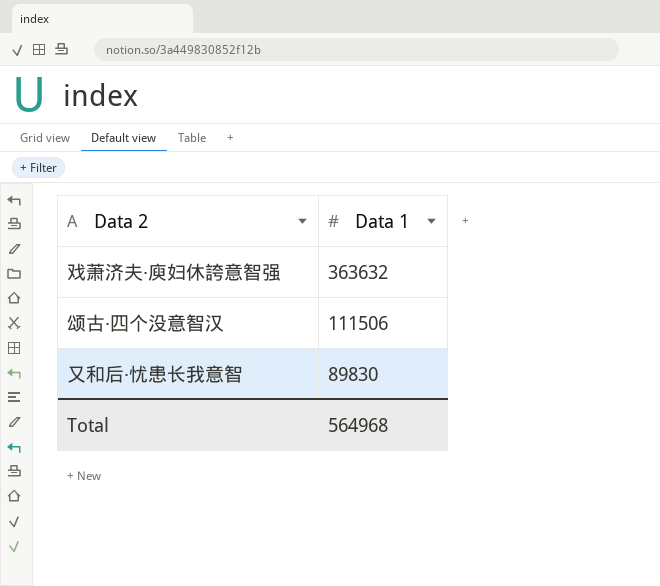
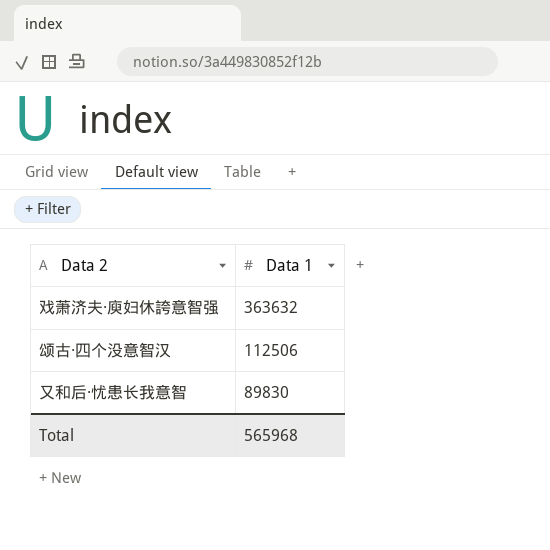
颂古·四个没意智汉 | Data 1: 111506 -> 112506
Total | Data 1: 564968 -> 565968

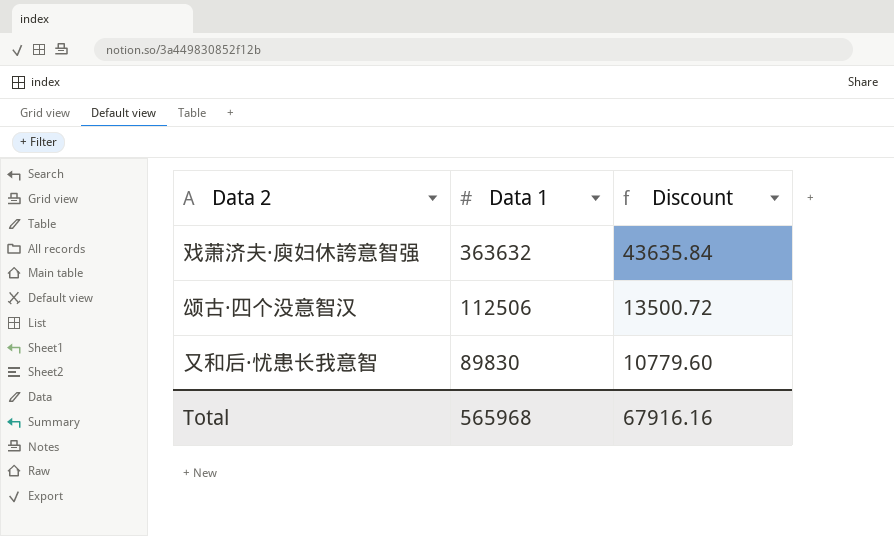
column Discount | formula: none -> [Data 1] * 0.12

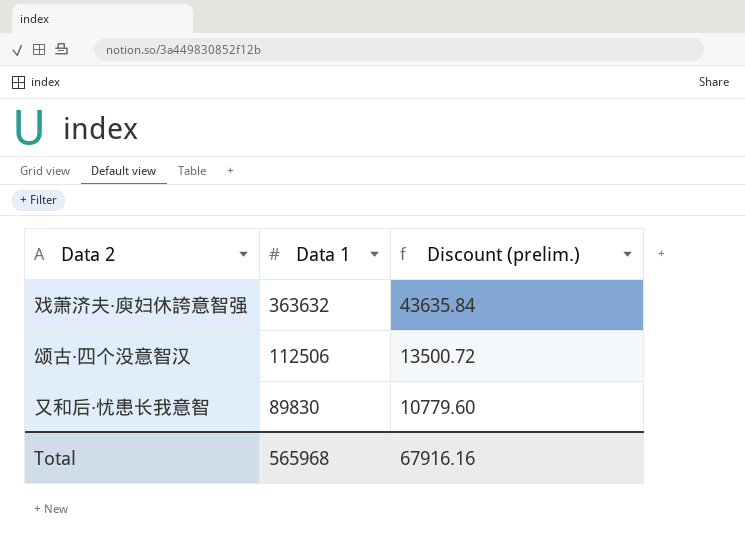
column name: Discount -> Discount (prelim.)

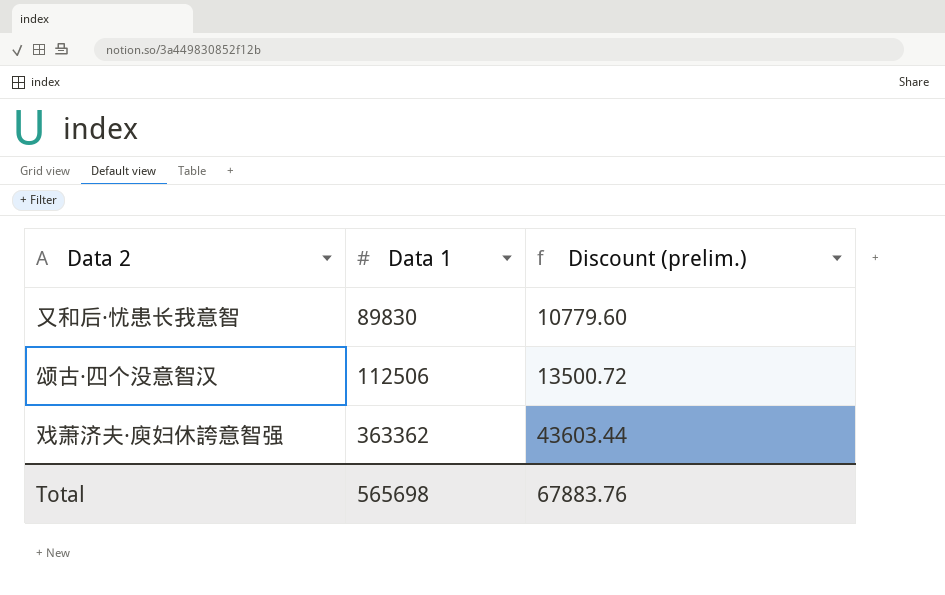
row order: Data 1 descending -> Data 1 ascending
戏萧济夫·庾妇休誇意智强 | Data 1: 363632 -> 363362
戏萧济夫·庾妇休誇意智强 | Discount (prelim.): 43635.84 -> 43603.44
Total | Data 1: 565968 -> 565698
Total | Discount (prelim.): 67916.16 -> 67883.76

